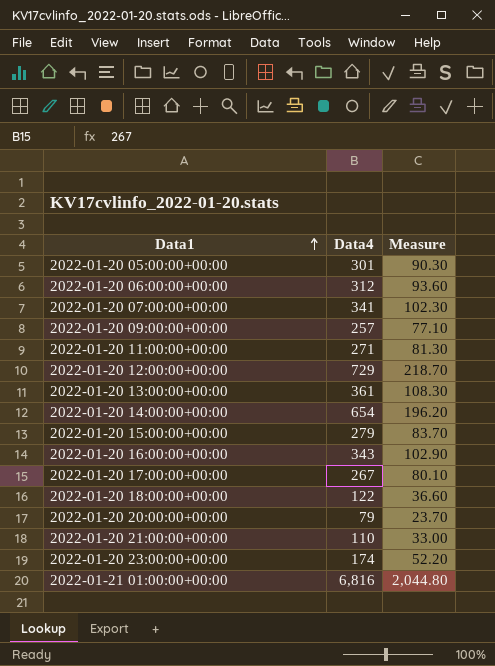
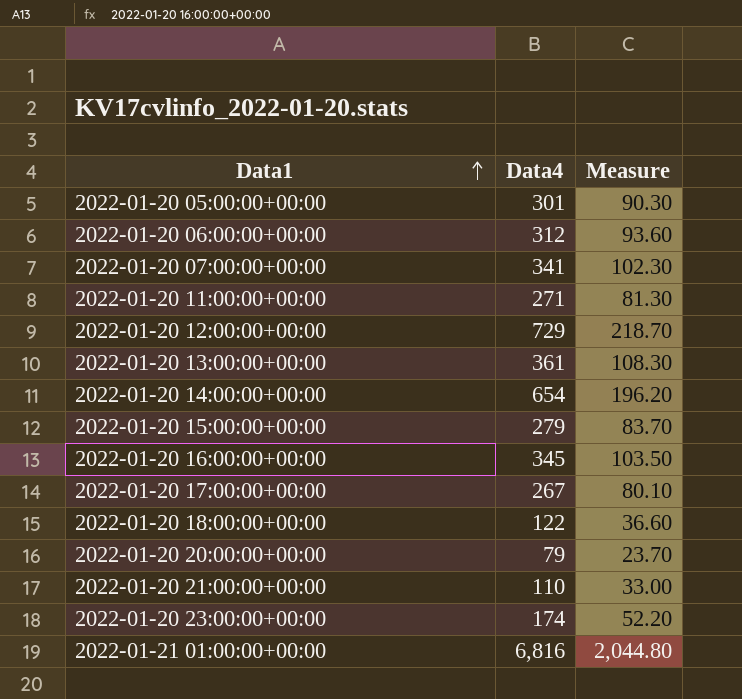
row 2022-01-20 09:00:00+00:00: 257 | 77.10 -> none
2022-01-20 16:00:00+00:00 | Data4: 343 -> 345
2022-01-20 16:00:00+00:00 | Measure: 102.90 -> 103.50

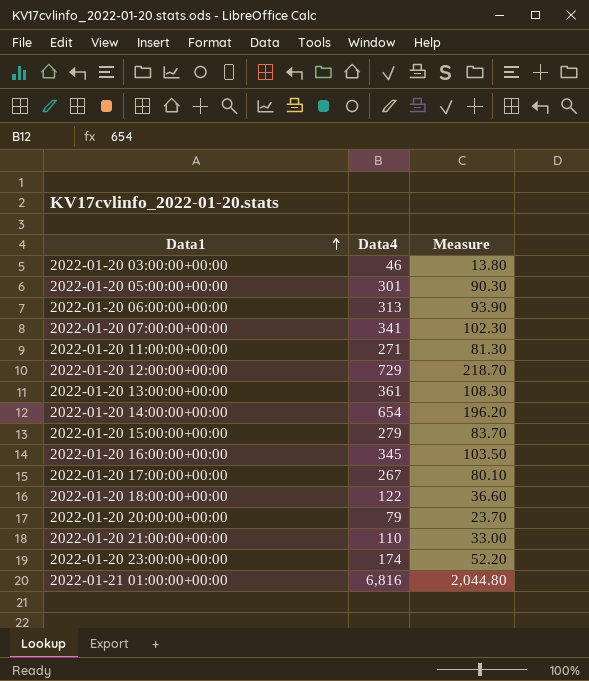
row 2022-01-20 03:00:00+00:00: none -> 46 | 13.80
2022-01-20 06:00:00+00:00 | Data4: 312 -> 313
2022-01-20 06:00:00+00:00 | Measure: 93.60 -> 93.90

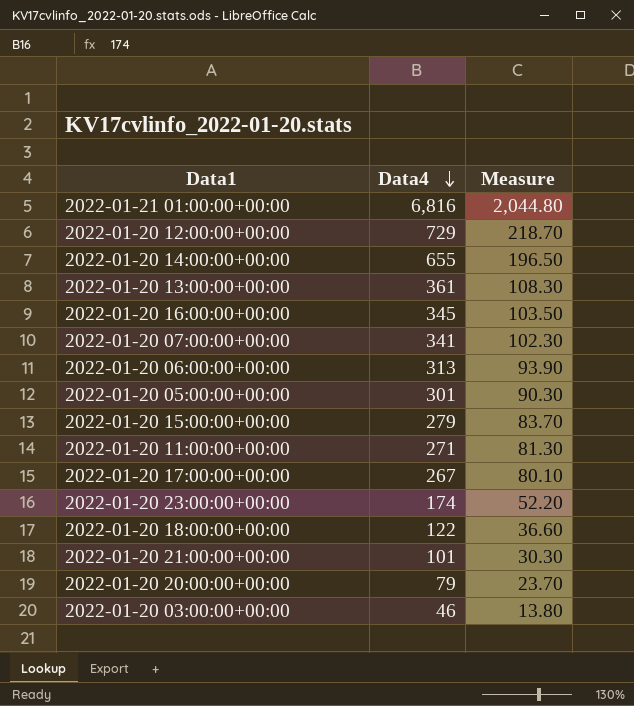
row order: Data1 ascending -> Data4 descending
2022-01-20 14:00:00+00:00 | Data4: 654 -> 655
2022-01-20 14:00:00+00:00 | Measure: 196.20 -> 196.50
2022-01-20 21:00:00+00:00 | Data4: 110 -> 101
2022-01-20 21:00:00+00:00 | Measure: 33.00 -> 30.30

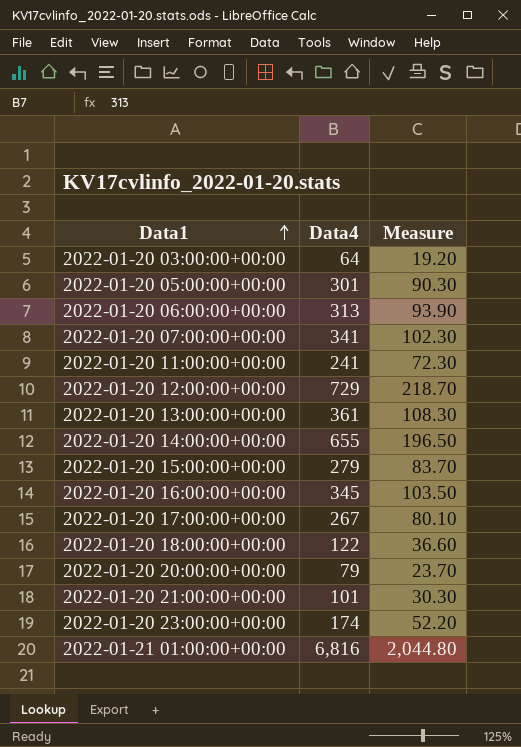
row order: Data4 descending -> Data1 ascending
2022-01-20 03:00:00+00:00 | Data4: 46 -> 64
2022-01-20 03:00:00+00:00 | Measure: 13.80 -> 19.20
2022-01-20 11:00:00+00:00 | Data4: 271 -> 241
2022-01-20 11:00:00+00:00 | Measure: 81.30 -> 72.30

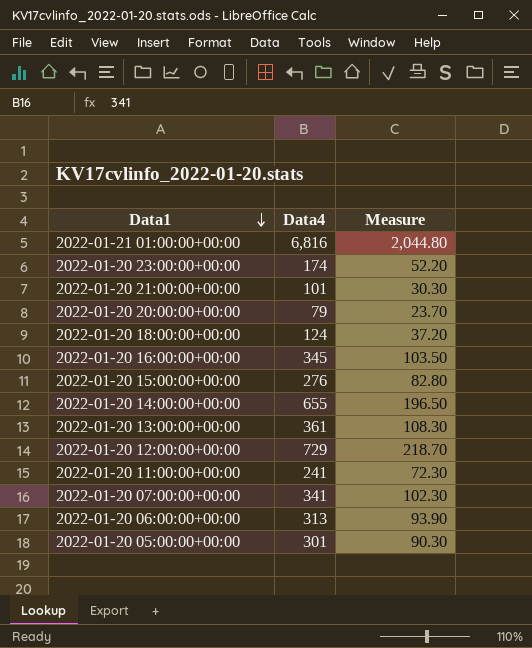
row order: Data1 ascending -> Data1 descending
row 2022-01-20 03:00:00+00:00: 64 | 19.20 -> none
row 2022-01-20 17:00:00+00:00: 267 | 80.10 -> none
2022-01-20 18:00:00+00:00 | Data4: 122 -> 124
2022-01-20 18:00:00+00:00 | Measure: 36.60 -> 37.20
2022-01-20 15:00:00+00:00 | Data4: 279 -> 276
2022-01-20 15:00:00+00:00 | Measure: 83.70 -> 82.80

